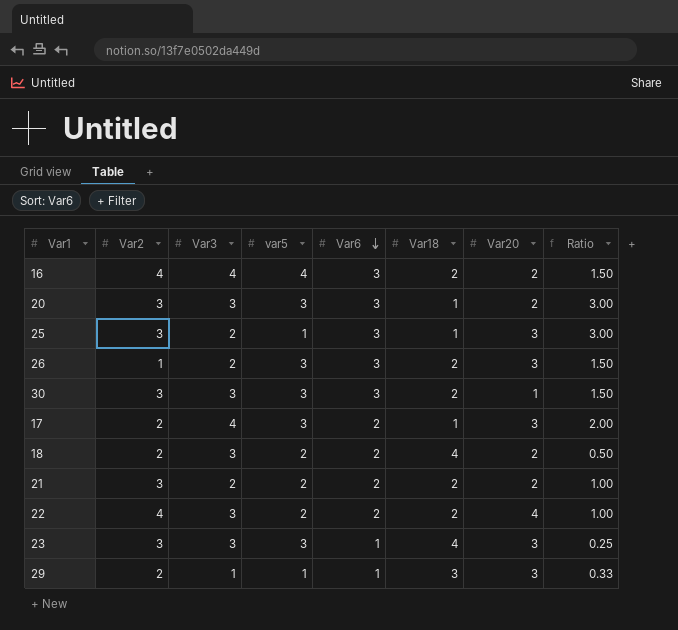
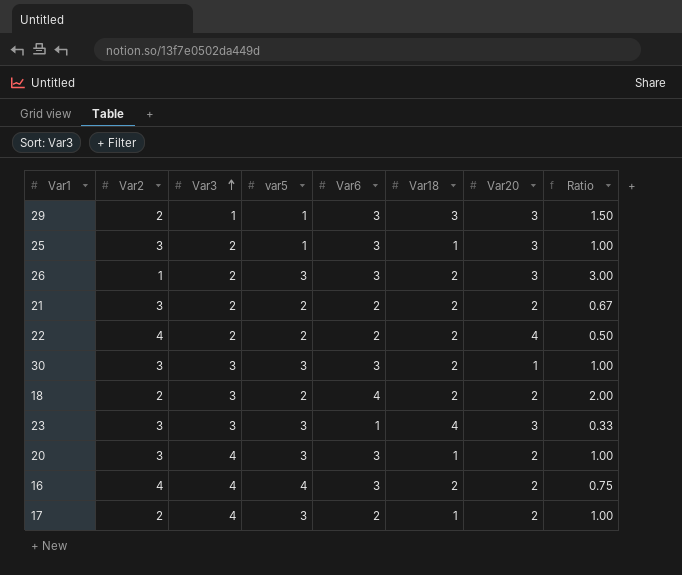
row order: Var6 descending -> Var3 ascending
column Ratio | formula: [Var6] / [Var18] -> [Var6] / [Var2]
29 | Var6: 1 -> 3
22 | Var3: 3 -> 2
18 | Var6: 2 -> 4
18 | Var18: 4 -> 2
20 | Var3: 3 -> 4
17 | Var20: 3 -> 2

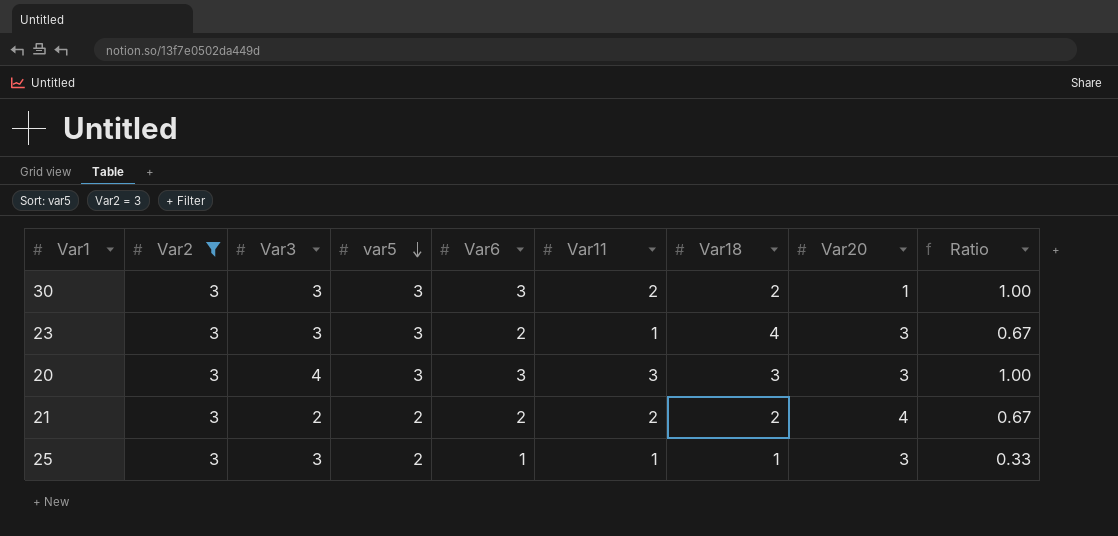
filter: none -> Var2 = 3
row order: Var3 ascending -> var5 descending
column Var11 | position: none -> 6
23 | Var6: 1 -> 2
23 | Ratio: 0.33 -> 0.67
20 | Var18: 1 -> 3
20 | Var20: 2 -> 3
21 | Var20: 2 -> 4
25 | Var3: 2 -> 3
25 | var5: 1 -> 2
25 | Var6: 3 -> 1
25 | Ratio: 1.00 -> 0.33

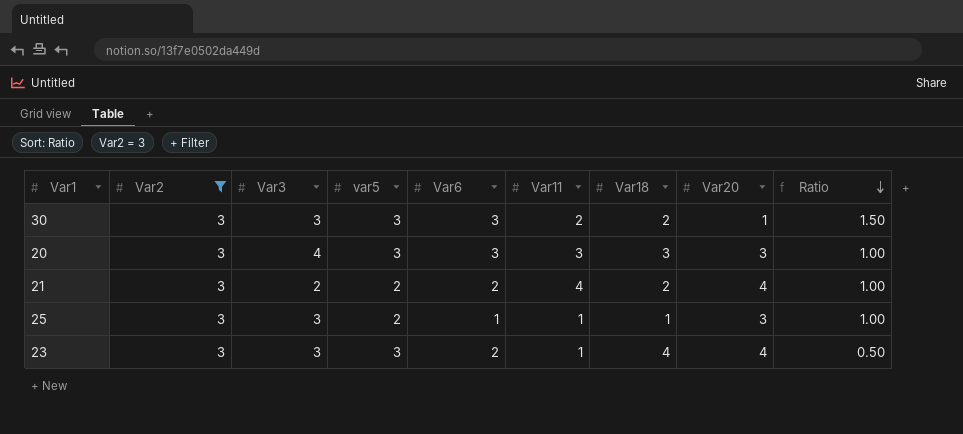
row order: var5 descending -> Ratio descending
column Ratio | formula: [Var6] / [Var2] -> [Var6] / [Var18]
21 | Var11: 2 -> 4
23 | Var20: 3 -> 4

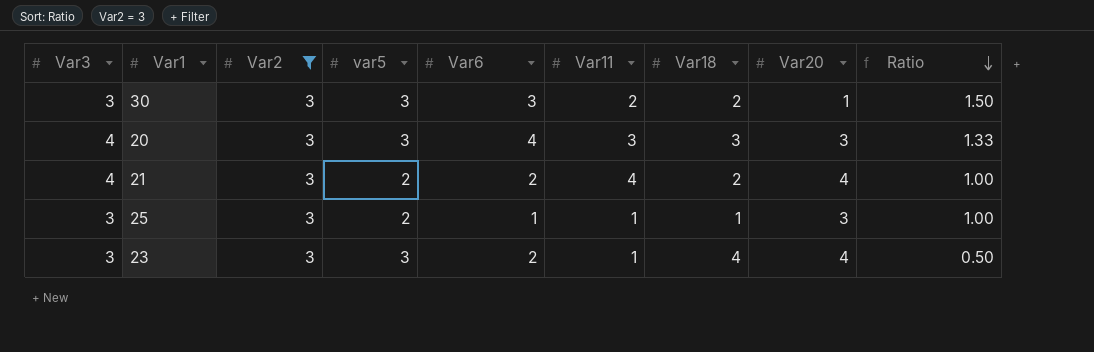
column Var3 | position: 3 -> 1
20 | Var6: 3 -> 4
20 | Ratio: 1.00 -> 1.33
21 | Var3: 2 -> 4

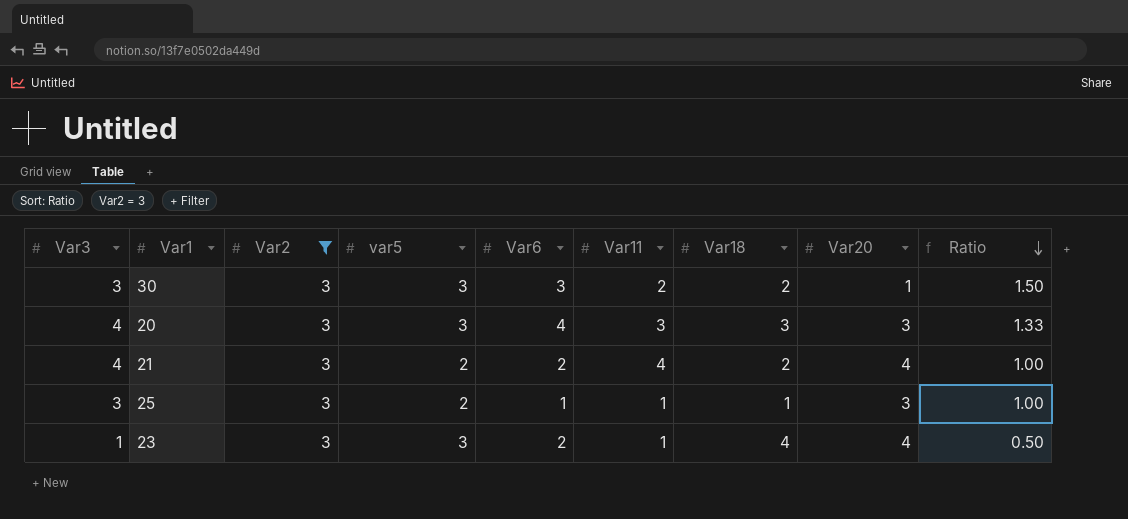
23 | Var3: 3 -> 1

